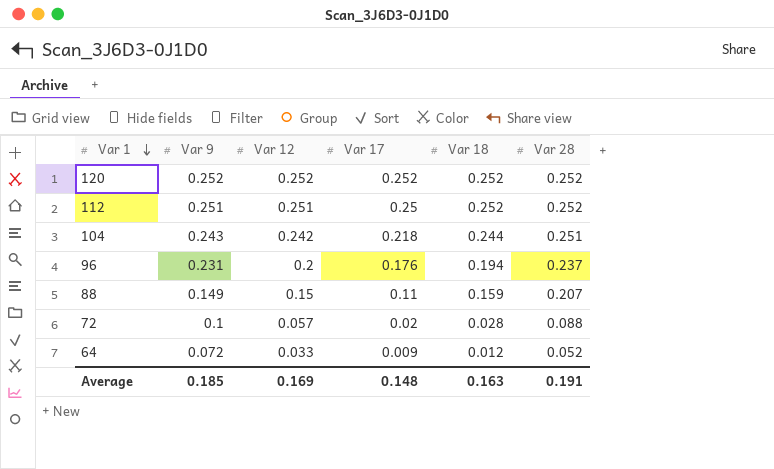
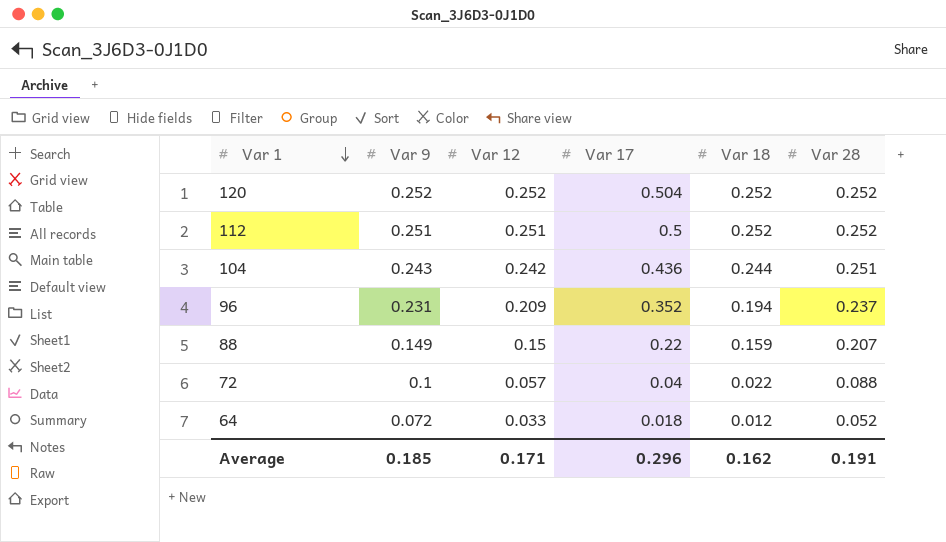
120 | Var 17: 0.252 -> 0.504
112 | Var 17: 0.25 -> 0.5
104 | Var 17: 0.218 -> 0.436
96 | Var 12: 0.2 -> 0.209
96 | Var 17: 0.176 -> 0.352
88 | Var 17: 0.11 -> 0.22
72 | Var 17: 0.02 -> 0.04
72 | Var 18: 0.028 -> 0.022
64 | Var 17: 0.009 -> 0.018
Average | Var 12: 0.169 -> 0.171
Average | Var 17: 0.148 -> 0.296
Average | Var 18: 0.163 -> 0.162

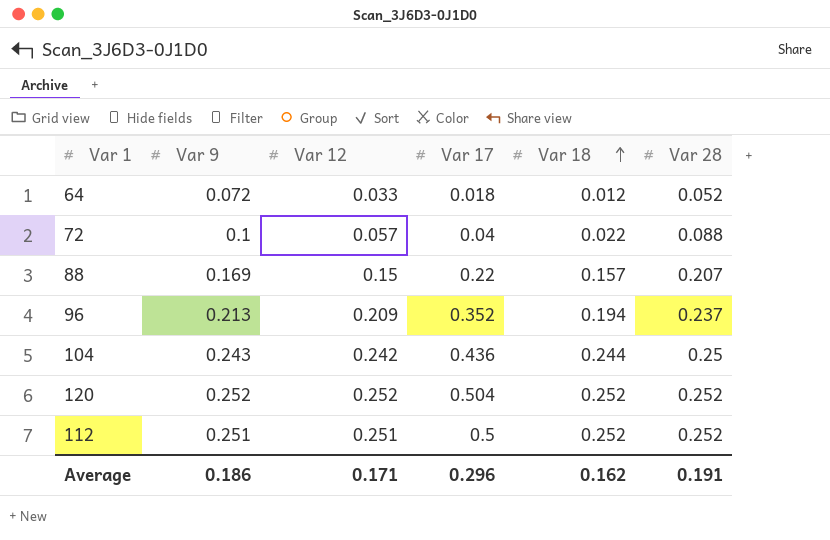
row order: Var 1 descending -> Var 18 ascending
88 | Var 9: 0.149 -> 0.169
88 | Var 18: 0.159 -> 0.157
96 | Var 9: 0.231 -> 0.213
104 | Var 28: 0.251 -> 0.25
Average | Var 9: 0.185 -> 0.186

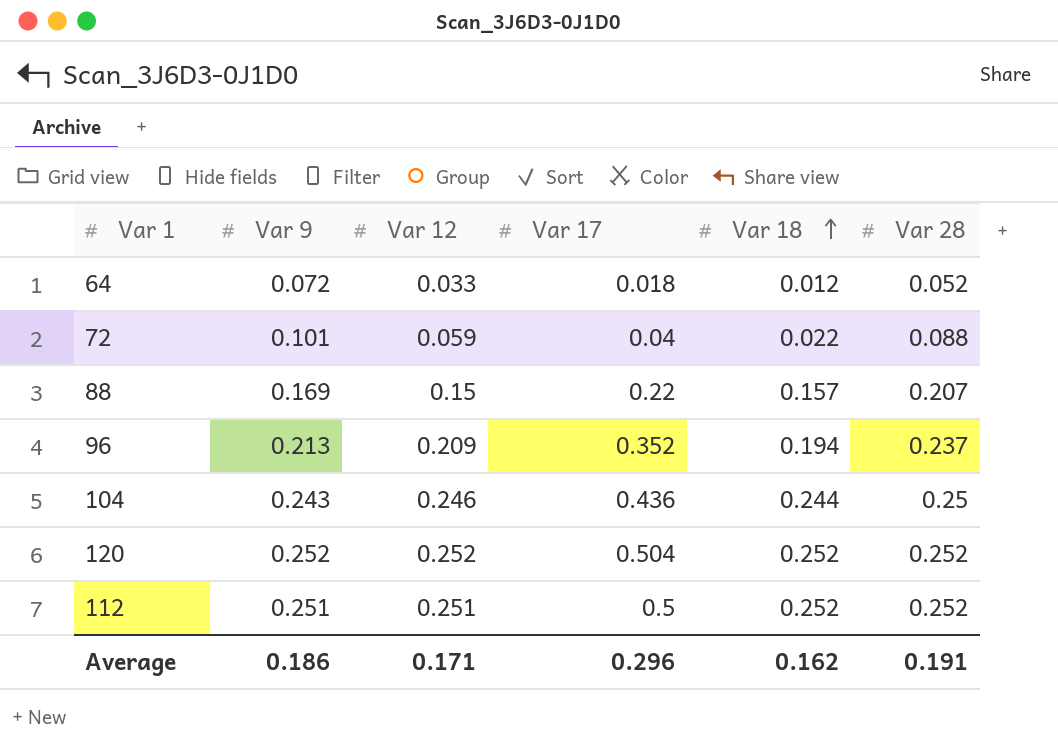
72 | Var 9: 0.1 -> 0.101
72 | Var 12: 0.057 -> 0.059
104 | Var 12: 0.242 -> 0.246

